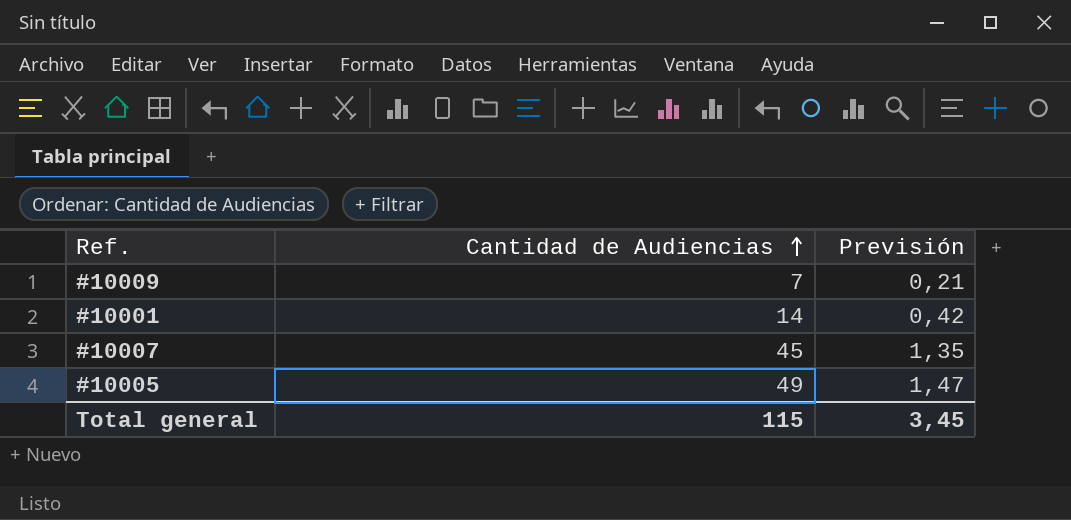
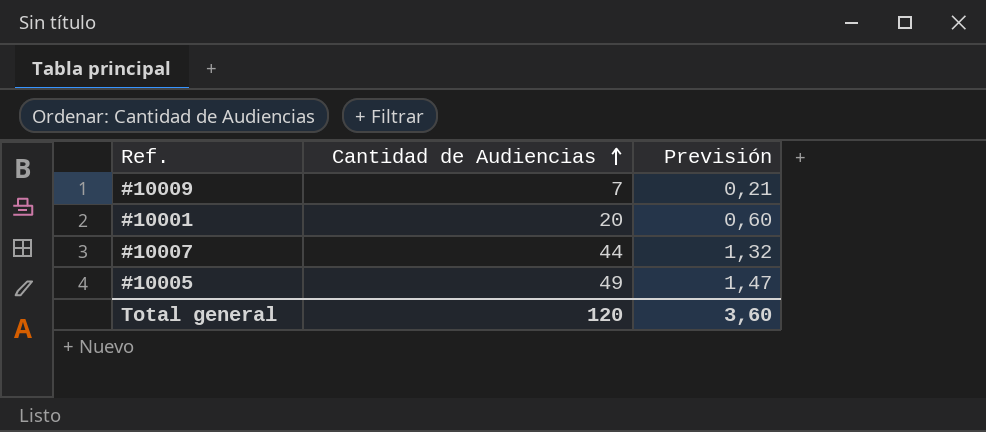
#10001 | Cantidad de Audiencias: 14 -> 20
#10001 | Previsión: 0,42 -> 0,60
#10007 | Cantidad de Audiencias: 45 -> 44
#10007 | Previsión: 1,35 -> 1,32
Total general | Cantidad de Audiencias: 115 -> 120
Total general | Previsión: 3,45 -> 3,60

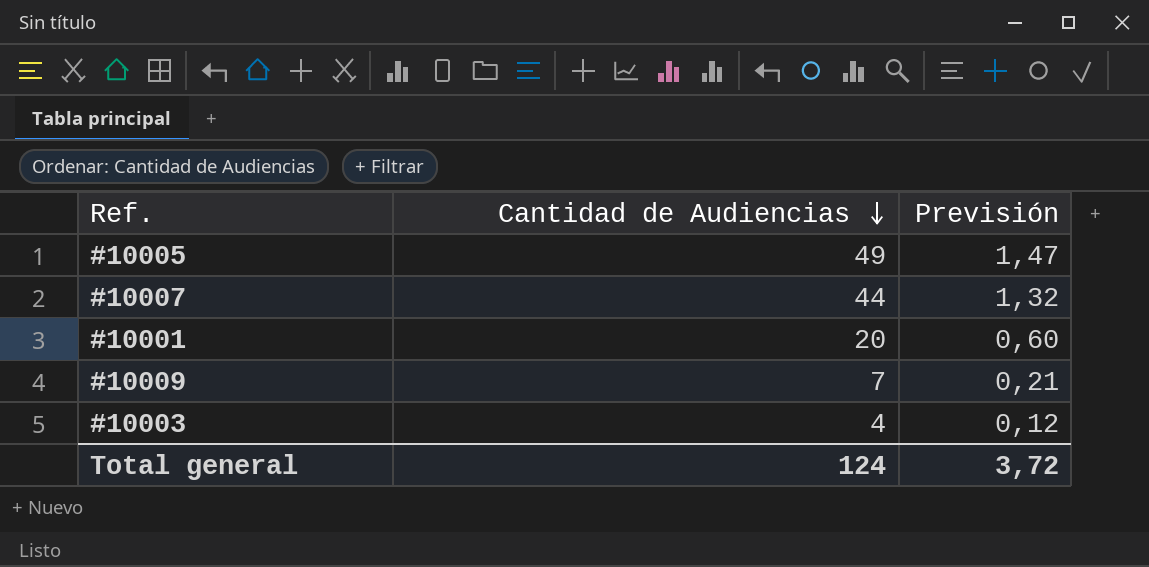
row order: Cantidad de Audiencias ascending -> Cantidad de Audiencias descending
row #10003: none -> 4 | 0,12
Total general | Cantidad de Audiencias: 120 -> 124
Total general | Previsión: 3,60 -> 3,72

